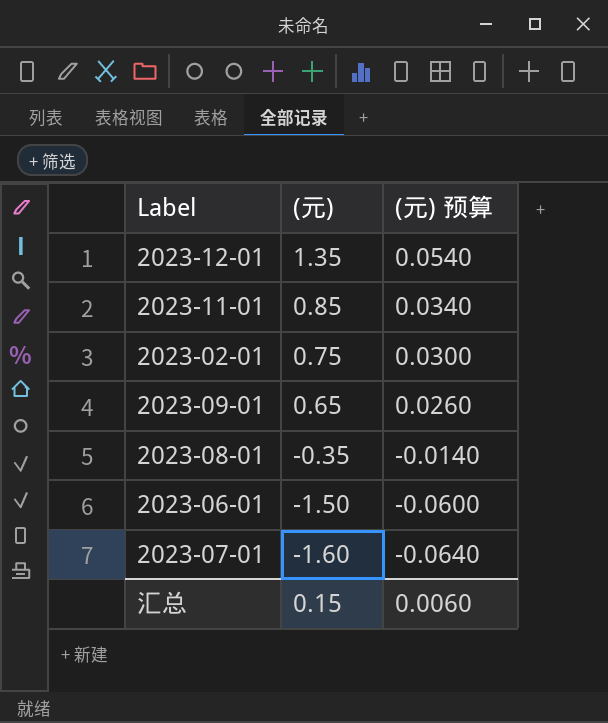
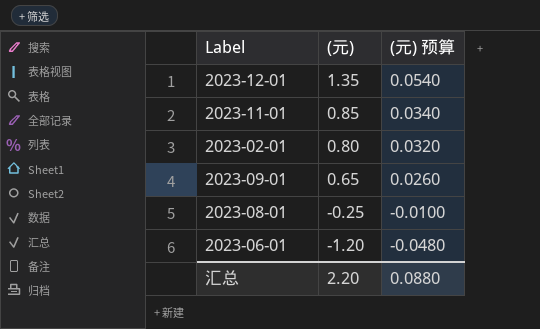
row 2023-07-01: -1.60 | -0.0640 -> none
2023-02-01 | (元): 0.75 -> 0.80
2023-02-01 | (元) 预算: 0.0300 -> 0.0320
2023-08-01 | (元): -0.35 -> -0.25
2023-08-01 | (元) 预算: -0.0140 -> -0.0100
2023-06-01 | (元): -1.50 -> -1.20
2023-06-01 | (元) 预算: -0.0600 -> -0.0480
汇总 | (元): 0.15 -> 2.20
汇总 | (元) 预算: 0.0060 -> 0.0880

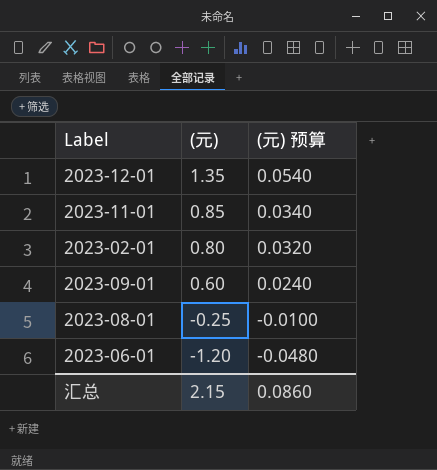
2023-09-01 | (元): 0.65 -> 0.60
2023-09-01 | (元) 预算: 0.0260 -> 0.0240
汇总 | (元): 2.20 -> 2.15
汇总 | (元) 预算: 0.0880 -> 0.0860

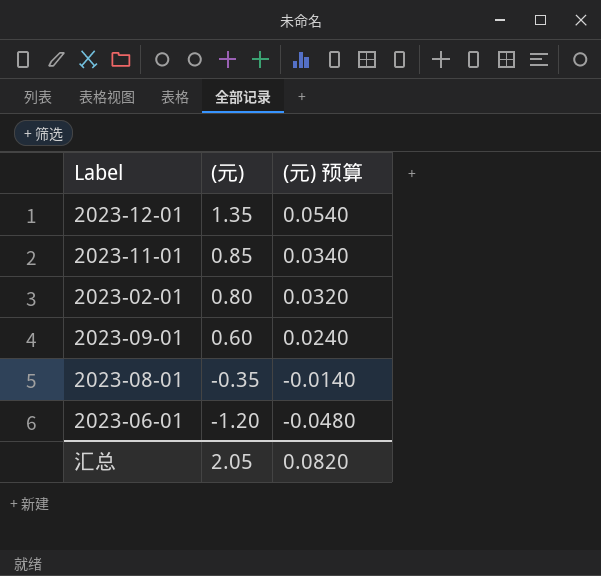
2023-08-01 | (元): -0.25 -> -0.35
2023-08-01 | (元) 预算: -0.0100 -> -0.0140
汇总 | (元): 2.15 -> 2.05
汇总 | (元) 预算: 0.0860 -> 0.0820

